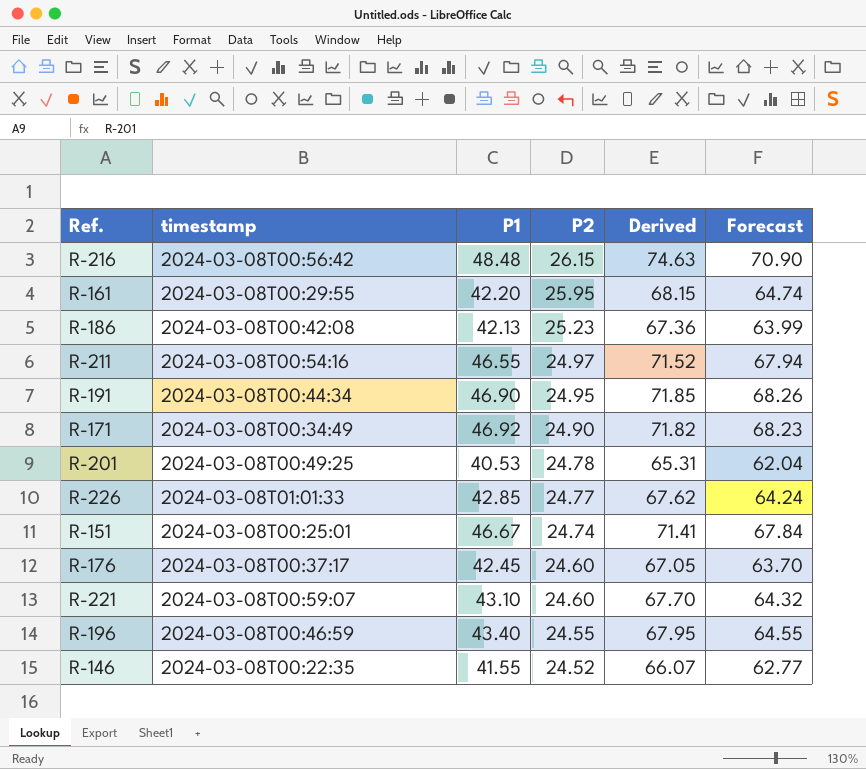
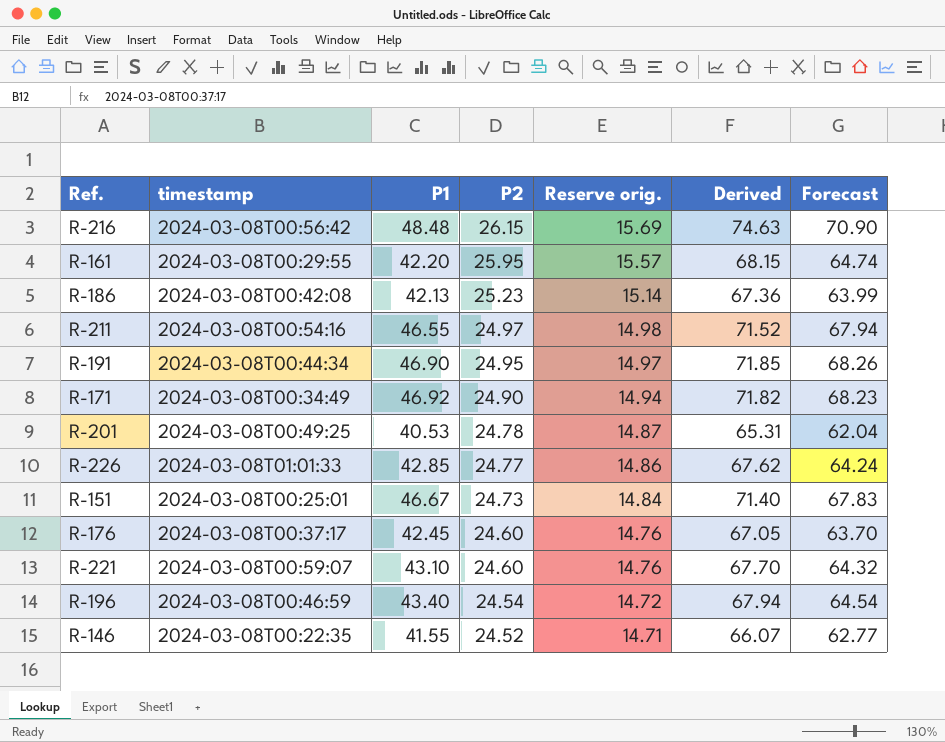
column Reserve orig. | formula: none -> [P2] * 0.6
R-151 | P2: 24.74 -> 24.73
R-151 | Derived: 71.41 -> 71.40
R-151 | Forecast: 67.84 -> 67.83
R-196 | P2: 24.55 -> 24.54
R-196 | Derived: 67.95 -> 67.94
R-196 | Forecast: 64.55 -> 64.54

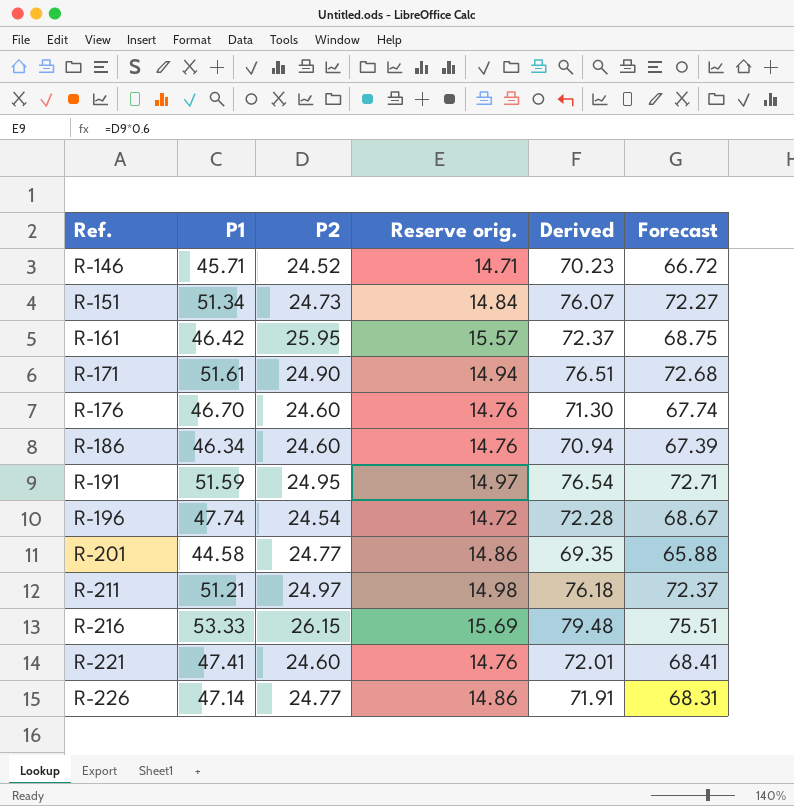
row order: P2 descending -> Ref. ascending
column timestamp | position: 2 -> none
R-146 | P1: 41.55 -> 45.71
R-146 | Derived: 66.07 -> 70.23
R-146 | Forecast: 62.77 -> 66.72
R-151 | P1: 46.67 -> 51.34
R-151 | Derived: 71.40 -> 76.07
R-151 | Forecast: 67.83 -> 72.27
R-161 | P1: 42.20 -> 46.42
R-161 | Derived: 68.15 -> 72.37
R-161 | Forecast: 64.74 -> 68.75
R-171 | P1: 46.92 -> 51.61
R-171 | Derived: 71.82 -> 76.51
R-171 | Forecast: 68.23 -> 72.68
R-176 | P1: 42.45 -> 46.70
R-176 | Derived: 67.05 -> 71.30
R-176 | Forecast: 63.70 -> 67.74
R-186 | P1: 42.13 -> 46.34
R-186 | P2: 25.23 -> 24.60
R-186 | Reserve orig.: 15.14 -> 14.76
R-186 | Derived: 67.36 -> 70.94
R-186 | Forecast: 63.99 -> 67.39
R-191 | P1: 46.90 -> 51.59
R-191 | Derived: 71.85 -> 76.54
R-191 | Forecast: 68.26 -> 72.71
R-196 | P1: 43.40 -> 47.74
R-196 | Derived: 67.94 -> 72.28
R-196 | Forecast: 64.54 -> 68.67
R-201 | P1: 40.53 -> 44.58
R-201 | P2: 24.78 -> 24.77
R-201 | Reserve orig.: 14.87 -> 14.86
R-201 | Derived: 65.31 -> 69.35
R-201 | Forecast: 62.04 -> 65.88
R-211 | P1: 46.55 -> 51.21
R-211 | Derived: 71.52 -> 76.18
R-211 | Forecast: 67.94 -> 72.37
R-216 | P1: 48.48 -> 53.33
R-216 | Derived: 74.63 -> 79.48
R-216 | Forecast: 70.90 -> 75.51
R-221 | P1: 43.10 -> 47.41
R-221 | Derived: 67.70 -> 72.01
R-221 | Forecast: 64.32 -> 68.41
R-226 | P1: 42.85 -> 47.14
R-226 | Derived: 67.62 -> 71.91
R-226 | Forecast: 64.24 -> 68.31

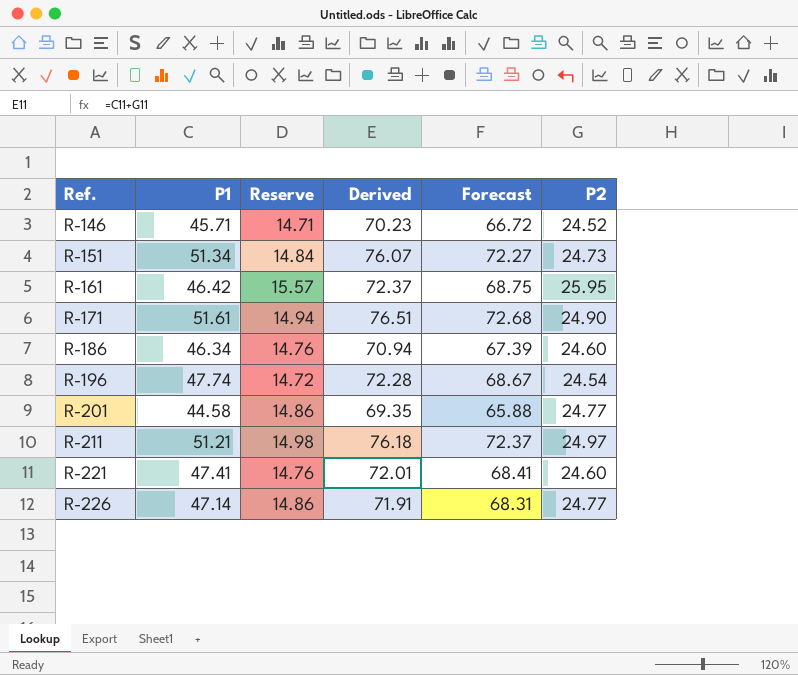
column name: Reserve orig. -> Reserve
column P2 | position: 3 -> 6
row R-176: 46.70 | 24.60 | 14.76 | 71.30 | 67.74 -> none
row R-191: 51.59 | 24.95 | 14.97 | 76.54 | 72.71 -> none
row R-216: 53.33 | 26.15 | 15.69 | 79.48 | 75.51 -> none

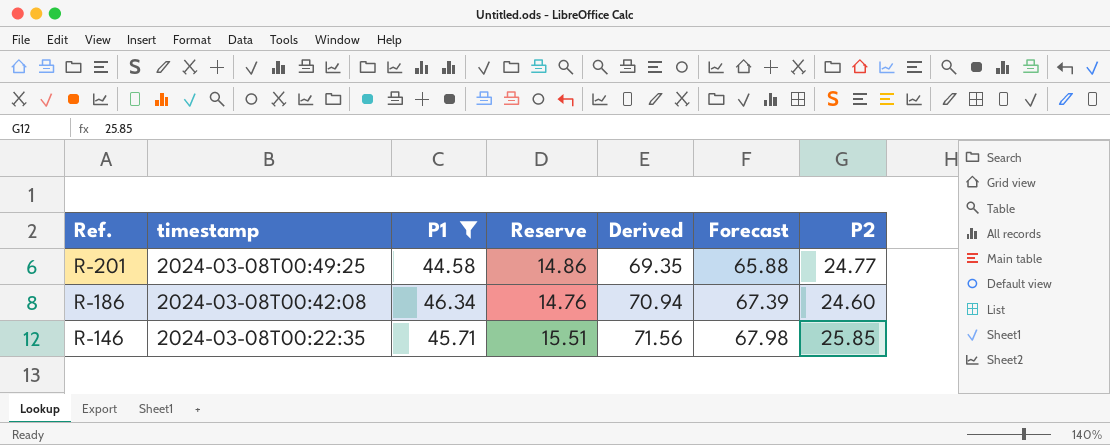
filter: none -> P1 <= 46.34
row order: Ref. ascending -> Ref. descending
column timestamp | position: none -> 2
R-146 | Reserve: 14.71 -> 15.51
R-146 | Derived: 70.23 -> 71.56
R-146 | Forecast: 66.72 -> 67.98
R-146 | P2: 24.52 -> 25.85

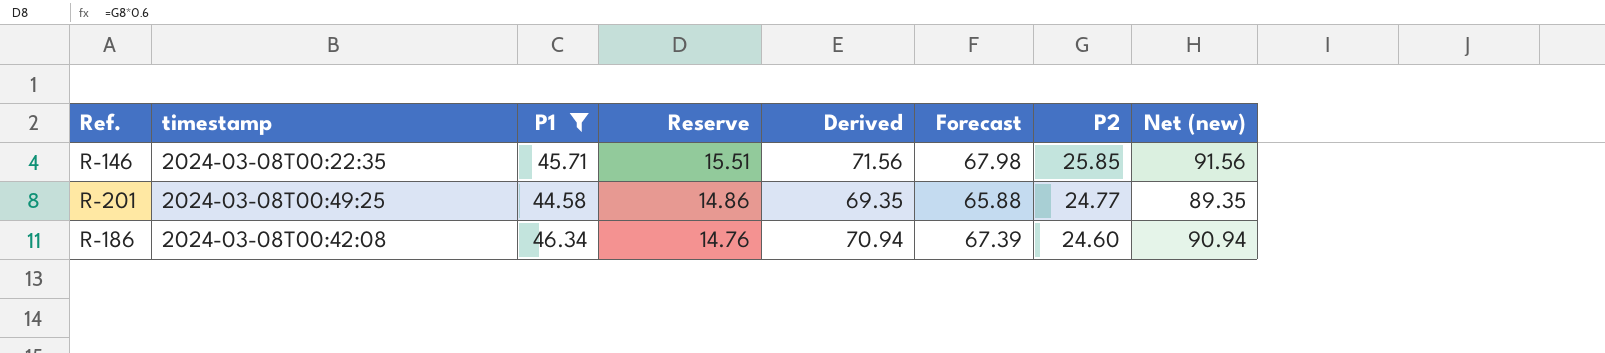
row order: Ref. descending -> Reserve descending
column Net (new) | formula: none -> [Derived] + 20

